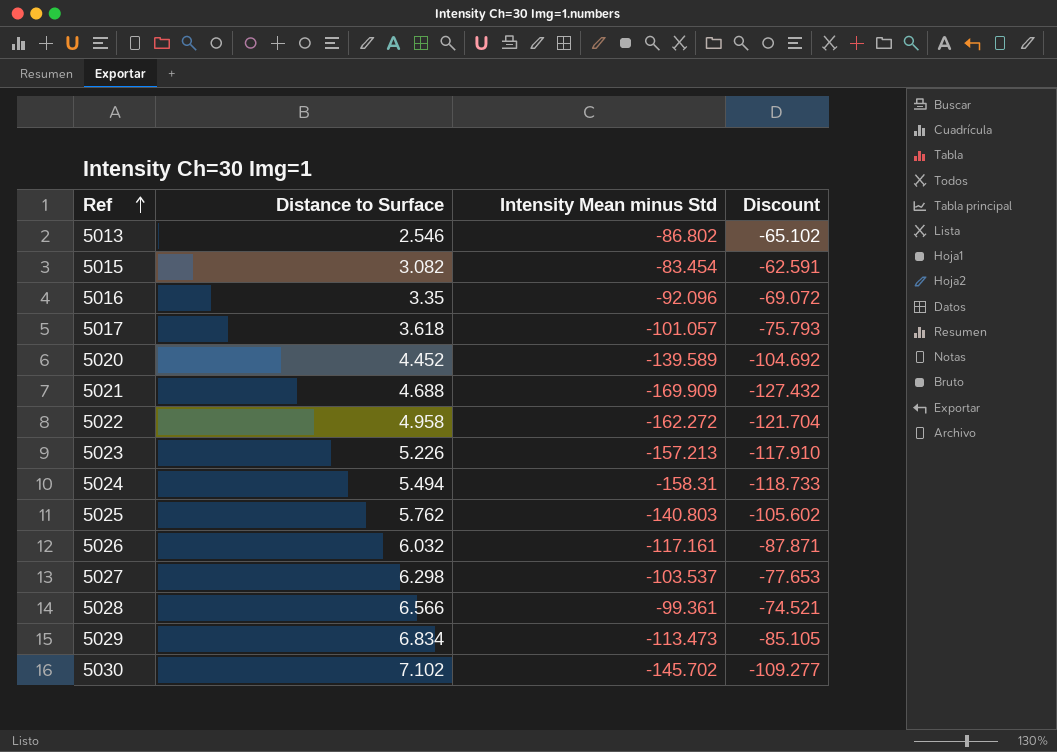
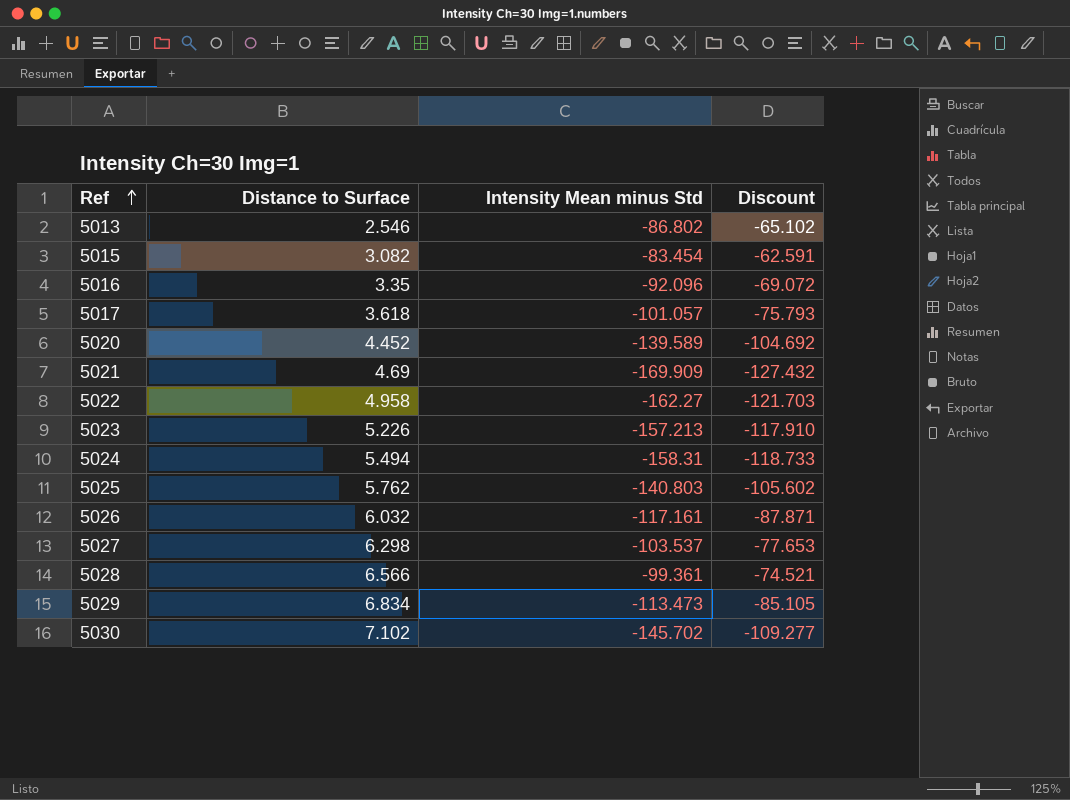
5021 | Distance to Surface: 4.688 -> 4.69
5022 | Intensity Mean minus Std: -162.272 -> -162.27
5022 | Discount: -121.704 -> -121.703

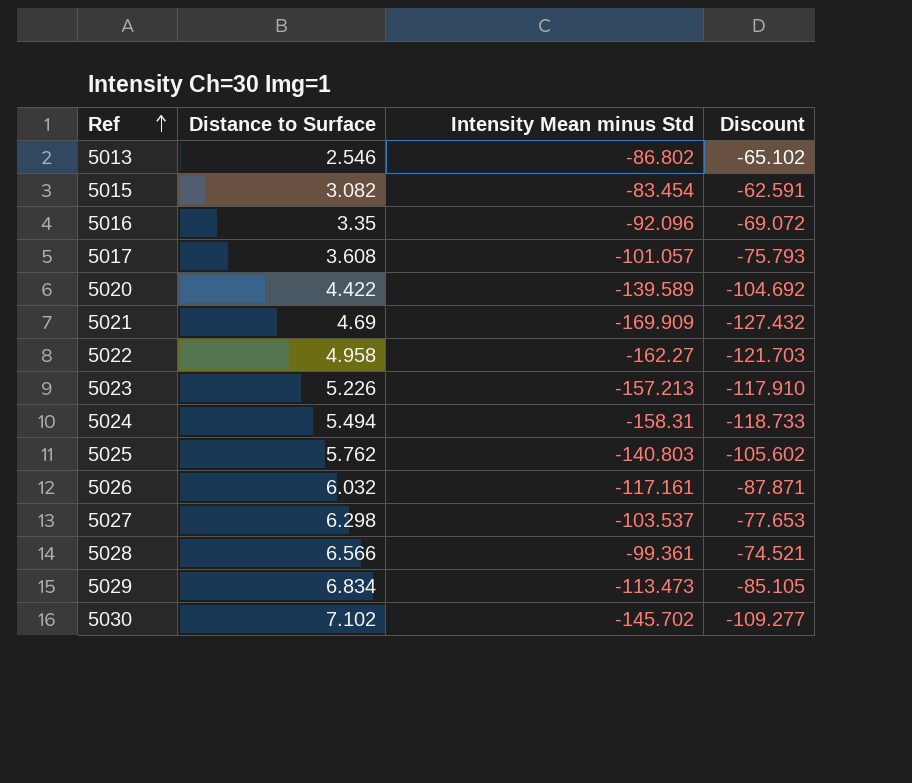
5017 | Distance to Surface: 3.618 -> 3.608
5020 | Distance to Surface: 4.452 -> 4.422

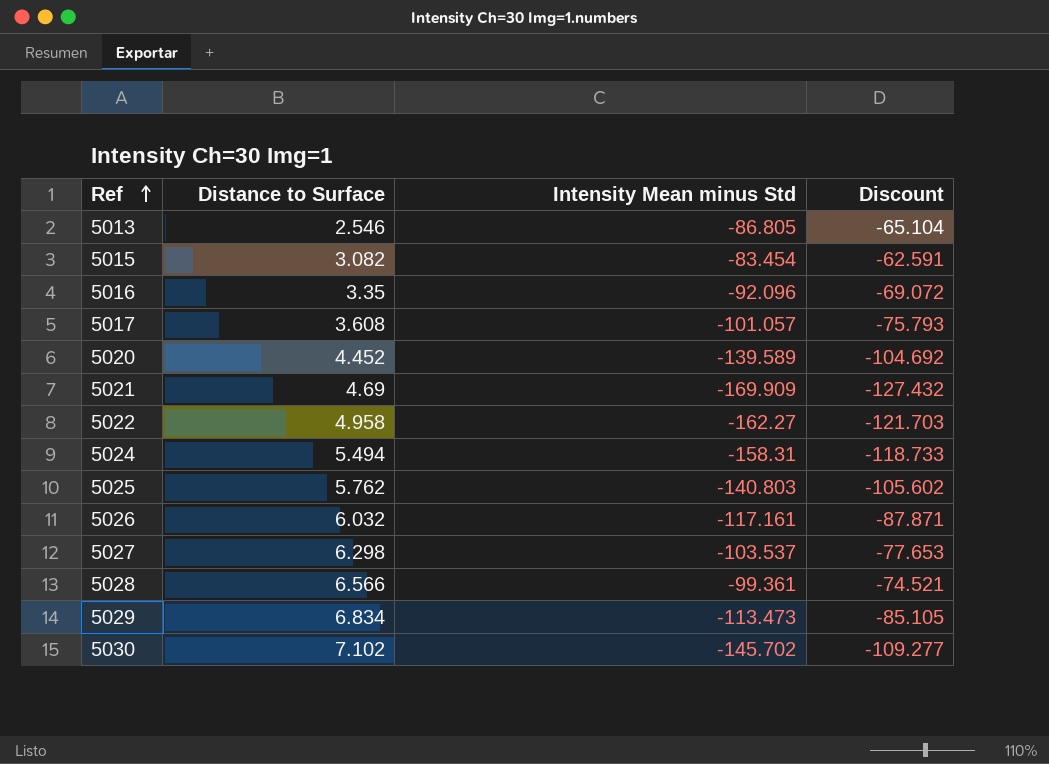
row 5023: 5.226 | -157.213 | -117.910 -> none
5013 | Intensity Mean minus Std: -86.802 -> -86.805
5013 | Discount: -65.102 -> -65.104
5020 | Distance to Surface: 4.422 -> 4.452

